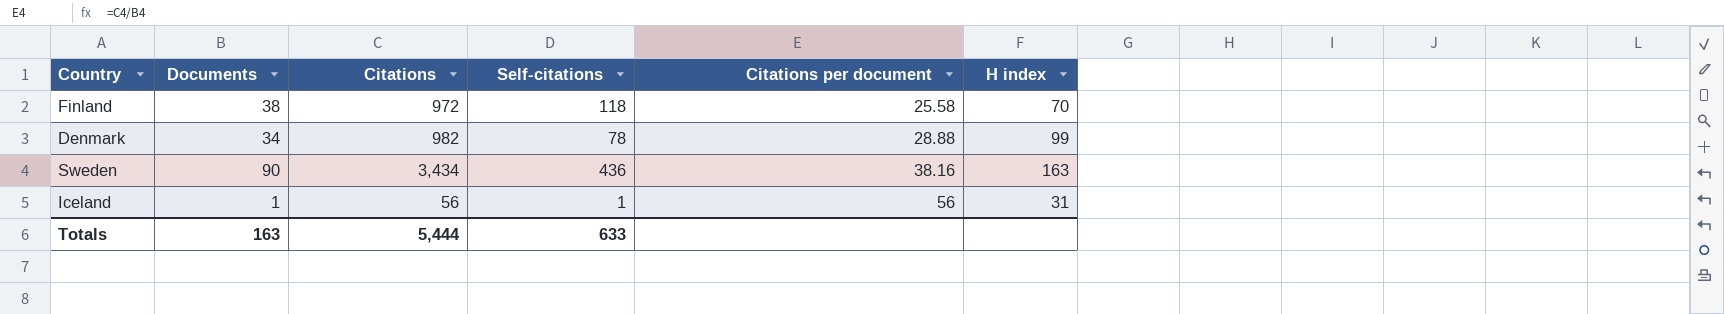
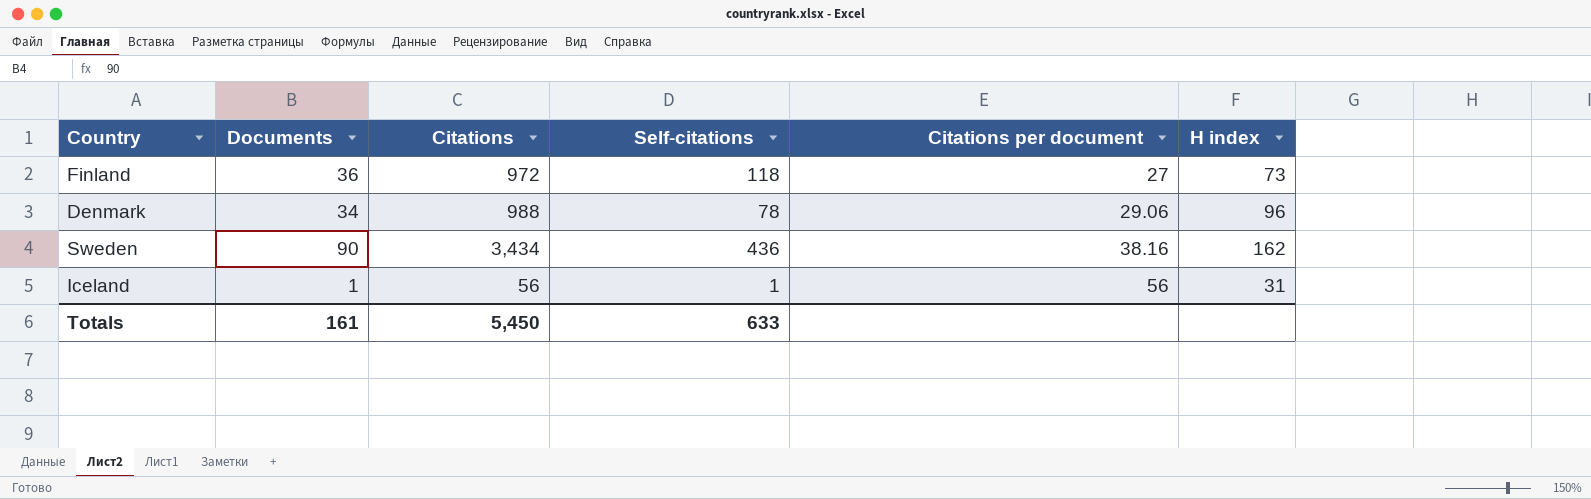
Finland | Documents: 38 -> 36
Finland | Citations per document: 25.58 -> 27
Finland | H index: 70 -> 73
Denmark | Citations: 982 -> 988
Denmark | Citations per document: 28.88 -> 29.06
Denmark | H index: 99 -> 96
Sweden | H index: 163 -> 162
Totals | Documents: 163 -> 161
Totals | Citations: 5,444 -> 5,450

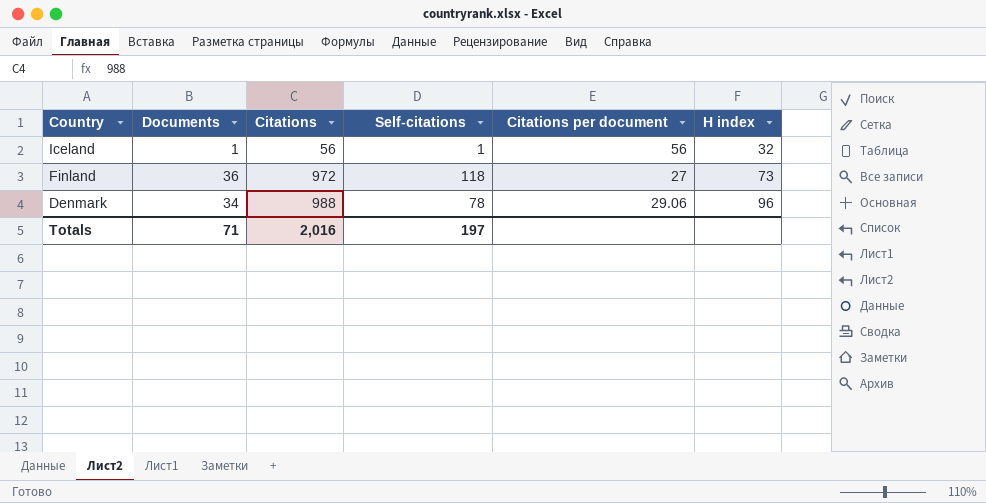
row order: Citations per document ascending -> Country descending
row Sweden: 90 | 3,434 | 436 | 38.16 | 162 -> none
Iceland | H index: 31 -> 32
Totals | Documents: 161 -> 71
Totals | Citations: 5,450 -> 2,016
Totals | Self-citations: 633 -> 197

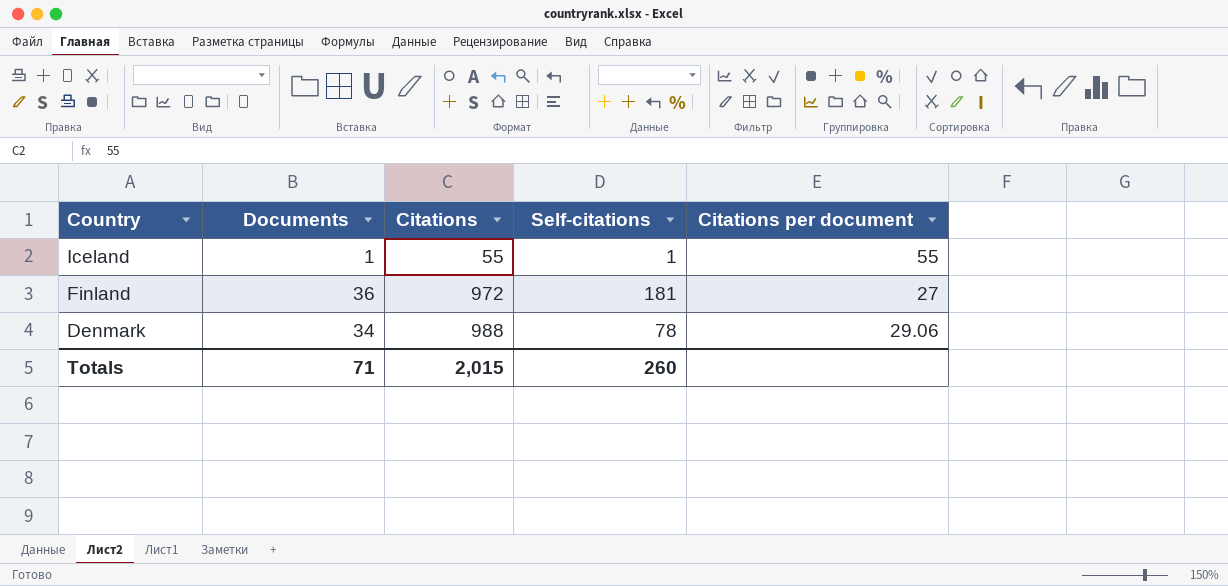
column H index | position: 6 -> none
Iceland | Citations: 56 -> 55
Iceland | Citations per document: 56 -> 55
Finland | Self-citations: 118 -> 181
Totals | Citations: 2,016 -> 2,015
Totals | Self-citations: 197 -> 260

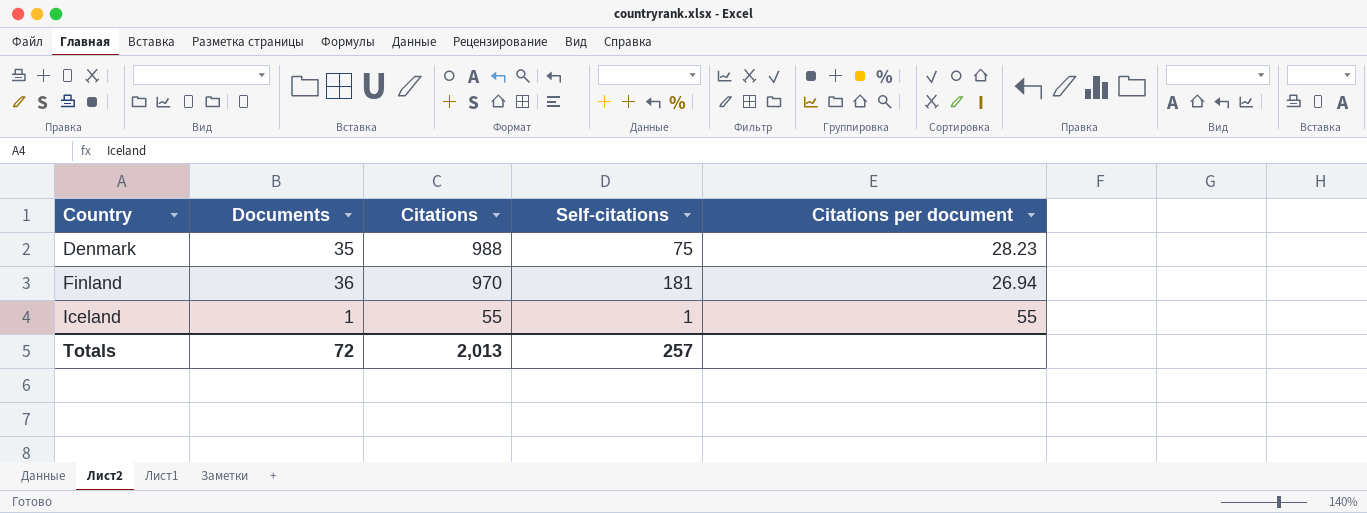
row order: Country descending -> Country ascending
Denmark | Documents: 34 -> 35
Denmark | Self-citations: 78 -> 75
Denmark | Citations per document: 29.06 -> 28.23
Finland | Citations: 972 -> 970
Finland | Citations per document: 27 -> 26.94
Totals | Documents: 71 -> 72
Totals | Citations: 2,015 -> 2,013
Totals | Self-citations: 260 -> 257

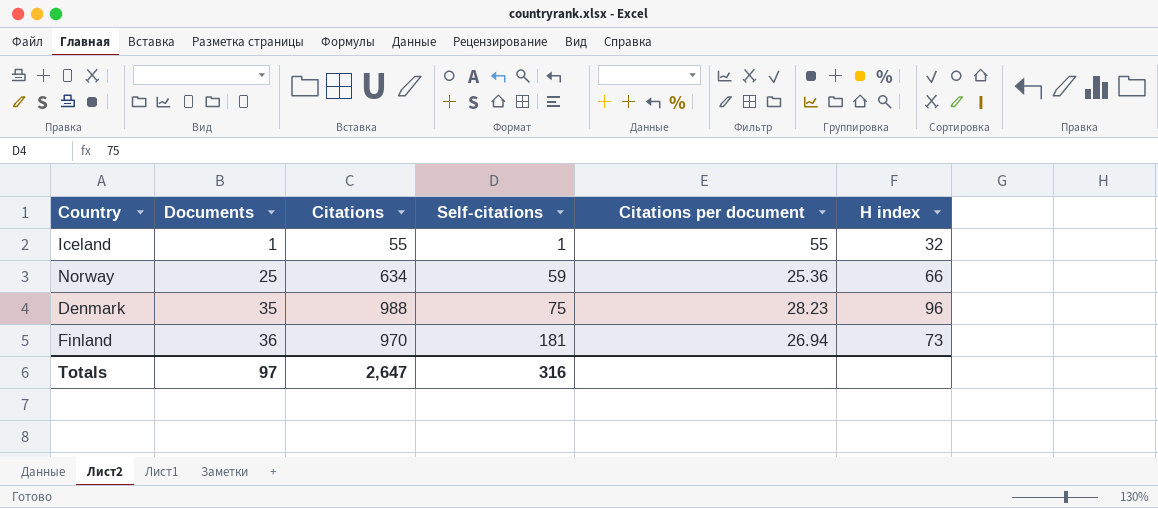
row order: Country ascending -> Documents ascending
column H index | position: none -> 6
row Norway: none -> 25 | 634 | 59 | 25.36 | 66
Totals | Documents: 72 -> 97
Totals | Citations: 2,013 -> 2,647
Totals | Self-citations: 257 -> 316

